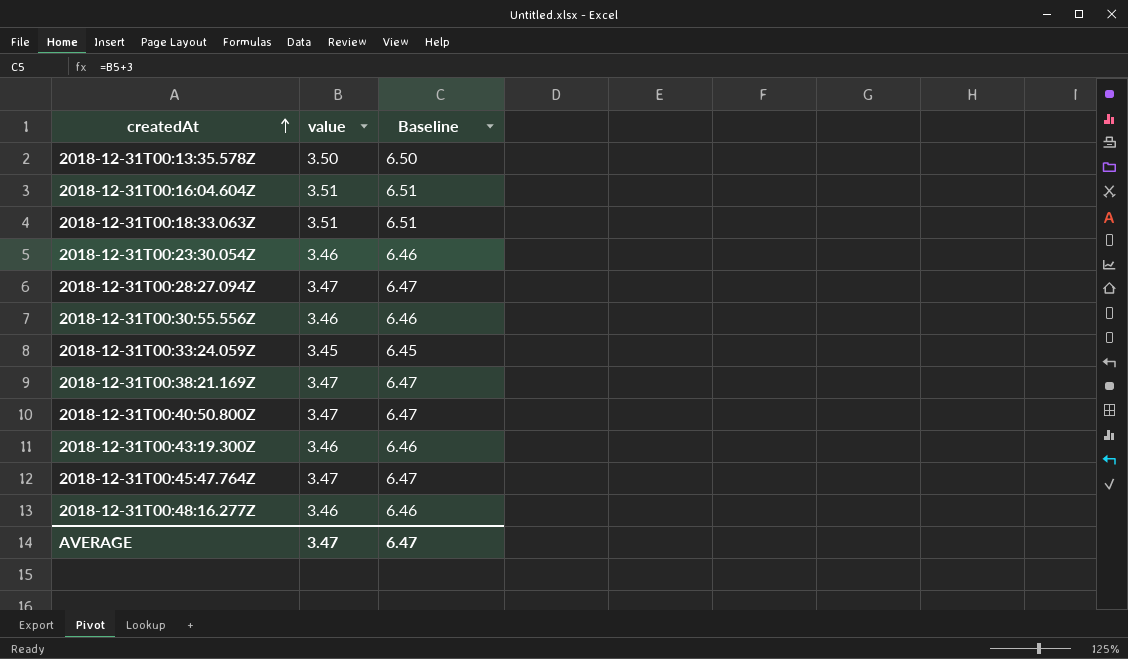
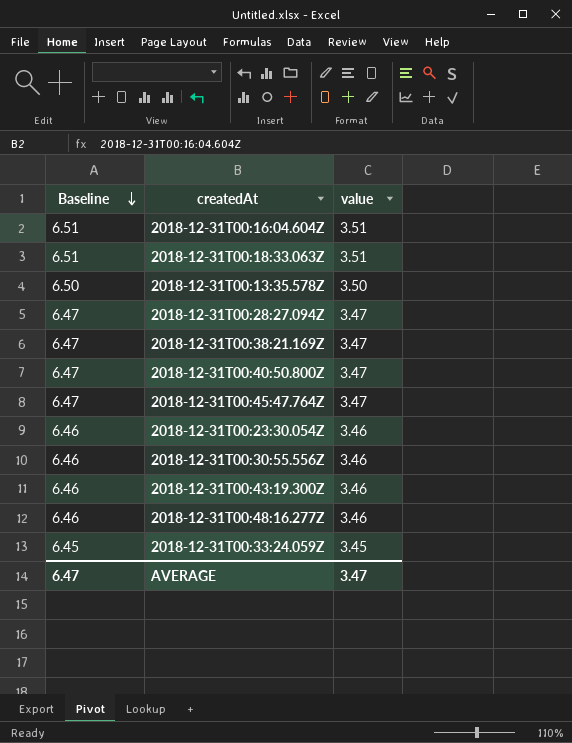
row order: createdAt ascending -> Baseline descending
column Baseline | position: 3 -> 1

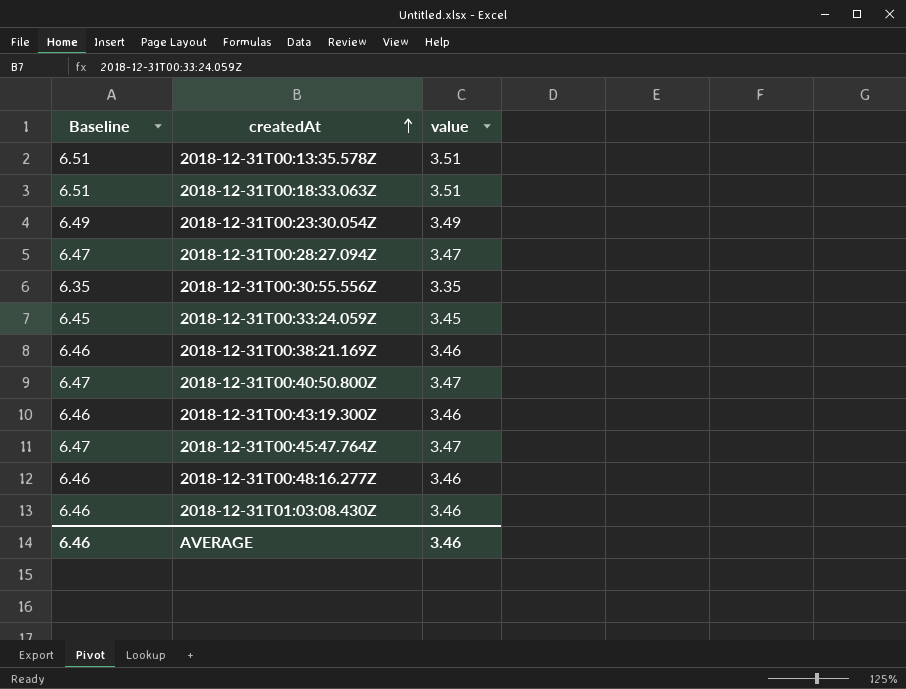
row order: Baseline descending -> createdAt ascending
row 2018-12-31T00:16:04.604Z: 6.51 | 3.51 -> none
2018-12-31T00:13:35.578Z | Baseline: 6.50 -> 6.51
2018-12-31T00:13:35.578Z | value: 3.50 -> 3.51
2018-12-31T00:23:30.054Z | Baseline: 6.46 -> 6.49
2018-12-31T00:23:30.054Z | value: 3.46 -> 3.49
2018-12-31T00:30:55.556Z | Baseline: 6.46 -> 6.35
2018-12-31T00:30:55.556Z | value: 3.46 -> 3.35
2018-12-31T00:38:21.169Z | Baseline: 6.47 -> 6.46
2018-12-31T00:38:21.169Z | value: 3.47 -> 3.46
row 2018-12-31T01:03:08.430Z: none -> 6.46 | 3.46
AVERAGE | Baseline: 6.47 -> 6.46
AVERAGE | value: 3.47 -> 3.46

